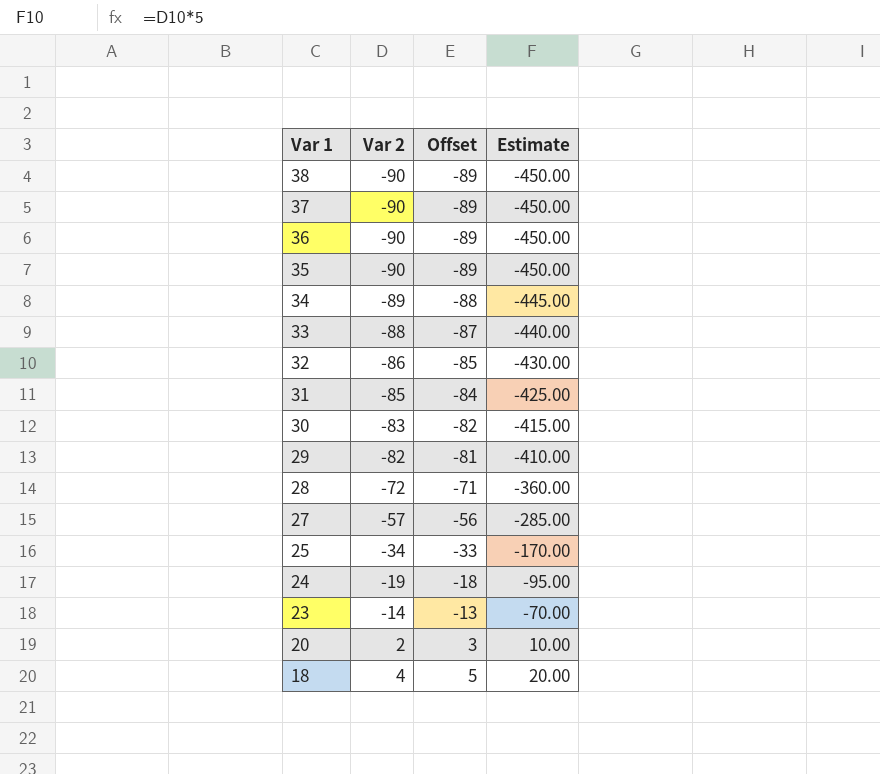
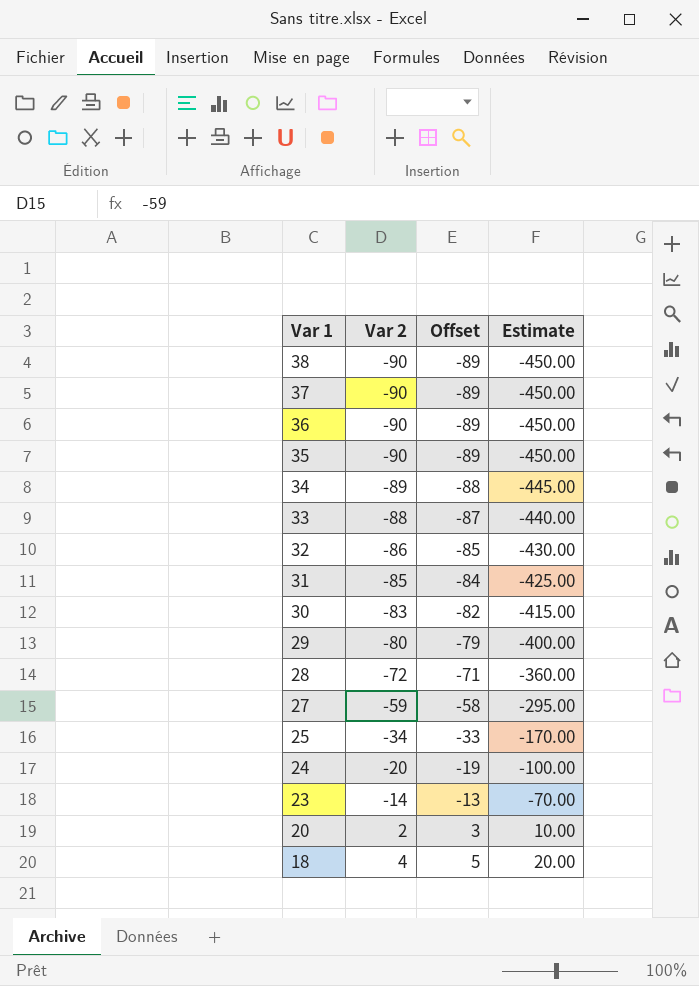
29 | Var 2: -82 -> -80
29 | Offset: -81 -> -79
29 | Estimate: -410.00 -> -400.00
27 | Var 2: -57 -> -59
27 | Offset: -56 -> -58
27 | Estimate: -285.00 -> -295.00
24 | Var 2: -19 -> -20
24 | Offset: -18 -> -19
24 | Estimate: -95.00 -> -100.00

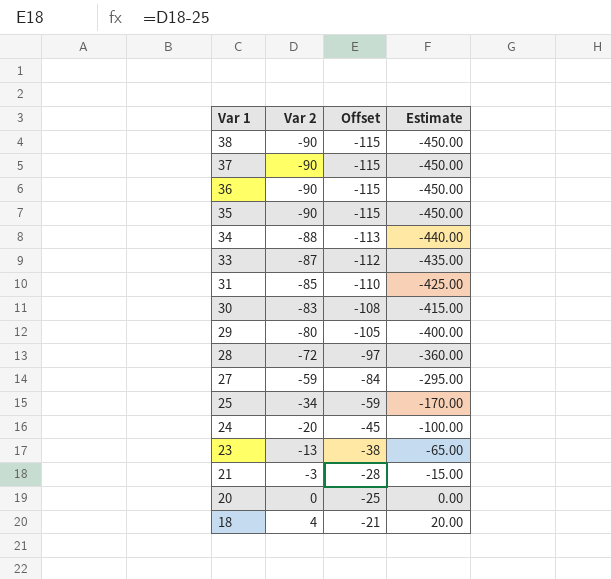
column Offset | formula: [Var 2] + 1 -> [Var 2] - 25
row 32: -86 | -85 | -430.00 -> none
34 | Var 2: -89 -> -88
34 | Estimate: -445.00 -> -440.00
33 | Var 2: -88 -> -87
33 | Estimate: -440.00 -> -435.00
23 | Var 2: -14 -> -13
23 | Estimate: -70.00 -> -65.00
row 21: none -> -3 | -28 | -15.00
20 | Var 2: 2 -> 0
20 | Estimate: 10.00 -> 0.00

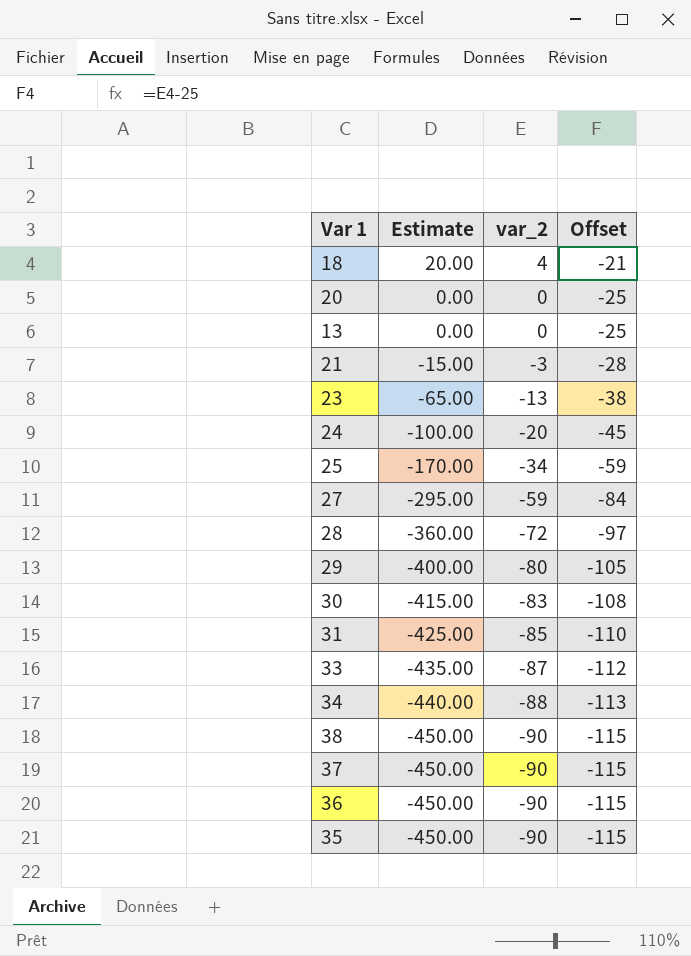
row order: Var 1 descending -> Estimate descending
column Estimate | position: 4 -> 2
column name: Var 2 -> var_2
row 13: none -> 0.00 | 0 | -25

